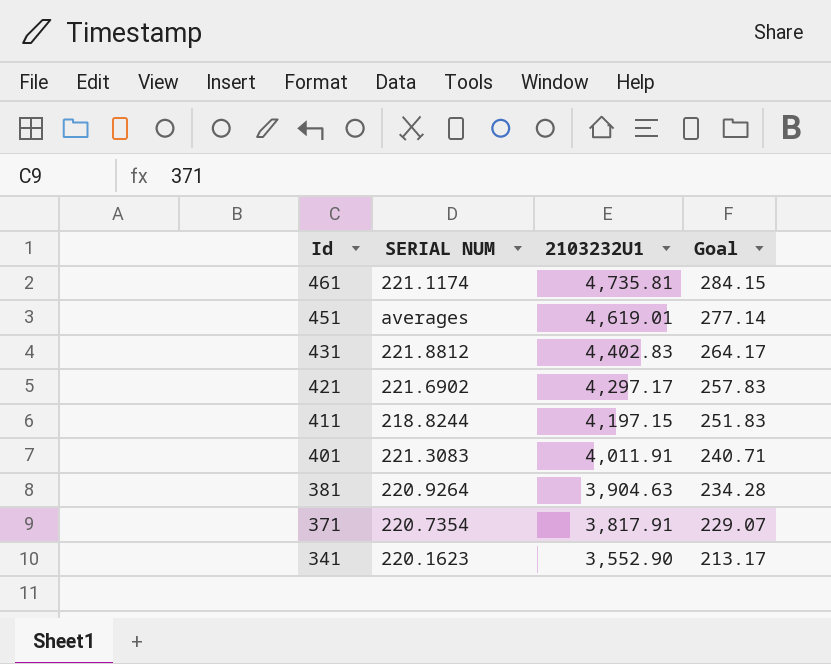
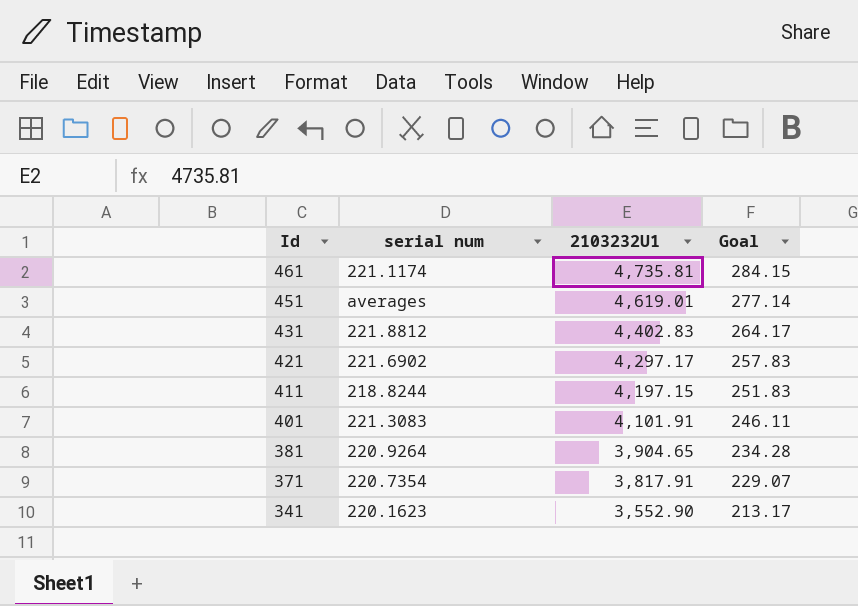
column name: SERIAL NUM -> serial num
401 | 2103232U1: 4,011.91 -> 4,101.91
401 | Goal: 240.71 -> 246.11
381 | 2103232U1: 3,904.63 -> 3,904.65

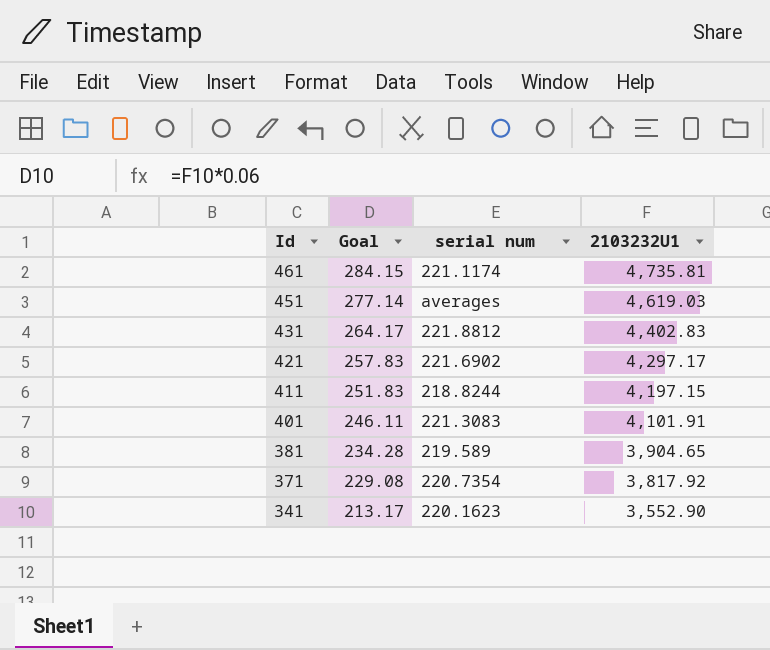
column Goal | position: 4 -> 2
451 | 2103232U1: 4,619.01 -> 4,619.03
381 | serial num: 220.9264 -> 219.589
371 | Goal: 229.07 -> 229.08
371 | 2103232U1: 3,817.91 -> 3,817.92

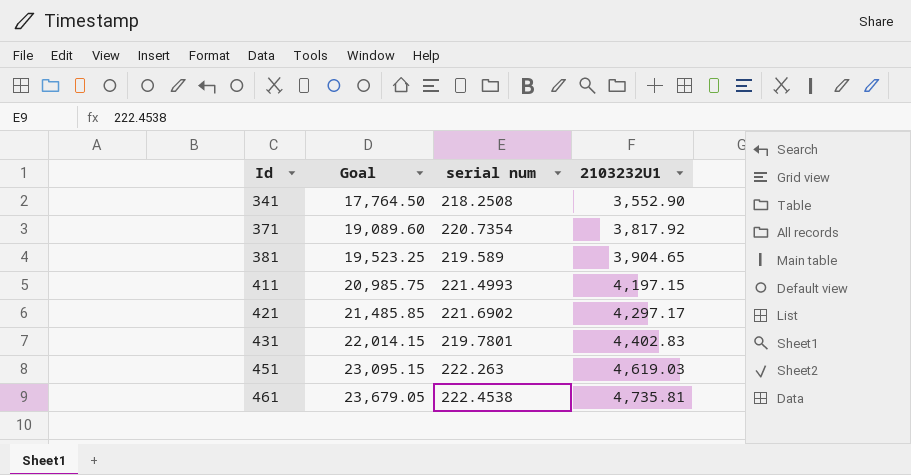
row order: Id descending -> Id ascending
column Goal | formula: [2103232U1] * 0.06 -> [2103232U1] * 5
row 401: 246.11 | 221.3083 | 4,101.91 -> none
341 | serial num: 220.1623 -> 218.2508
411 | serial num: 218.8244 -> 221.4993
431 | serial num: 221.8812 -> 219.7801
451 | serial num: averages -> 222.263
461 | serial num: 221.1174 -> 222.4538

